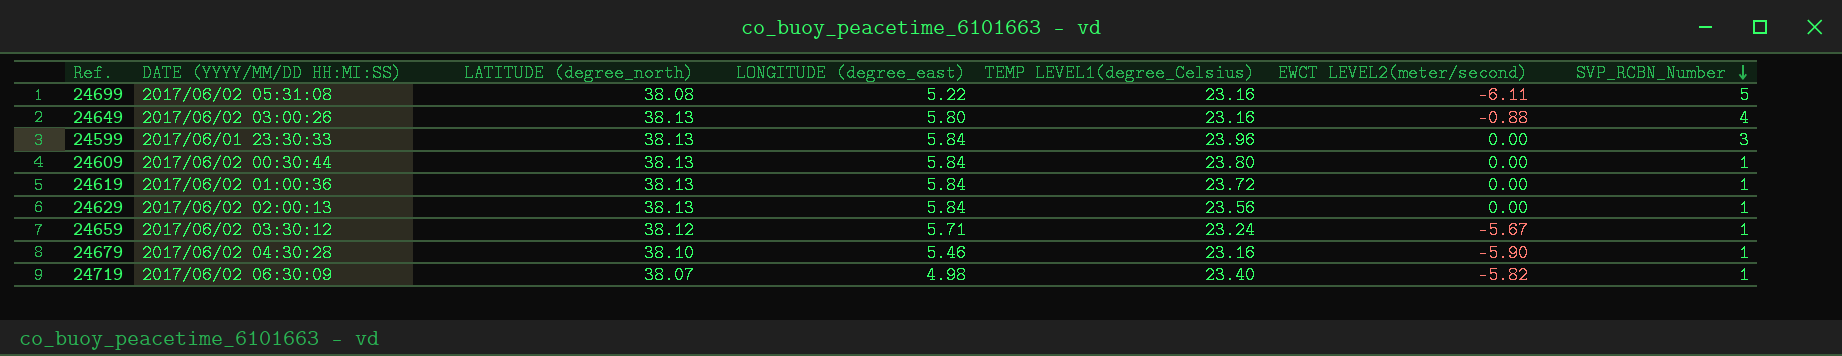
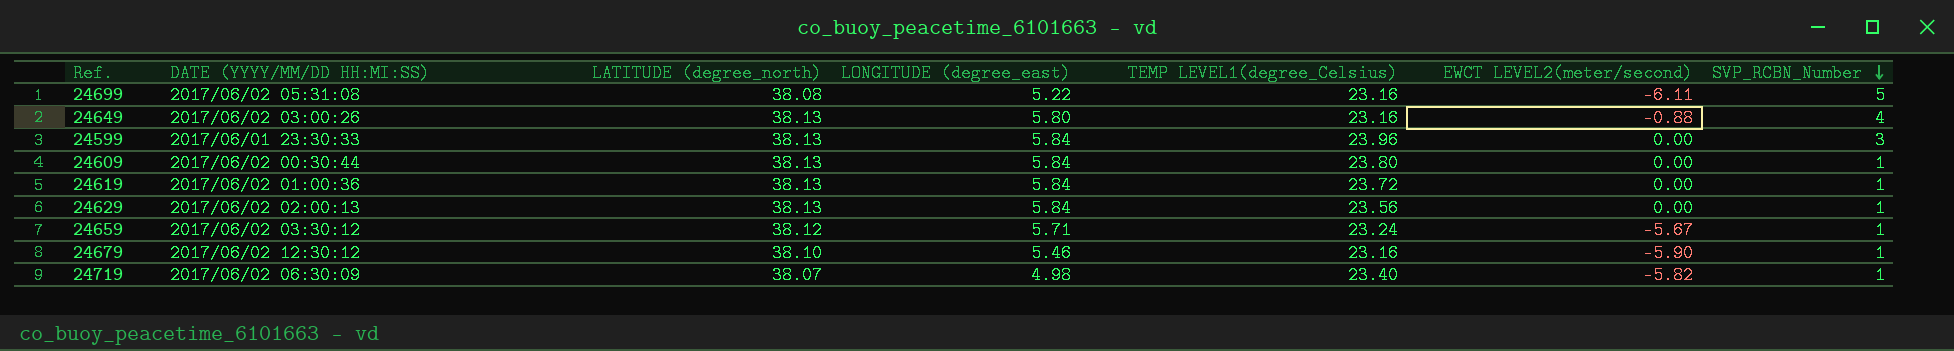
24679 | DATE (YYYY/MM/DD HH:MI:SS): 2017/06/02 04:30:28 -> 2017/06/02 12:30:12

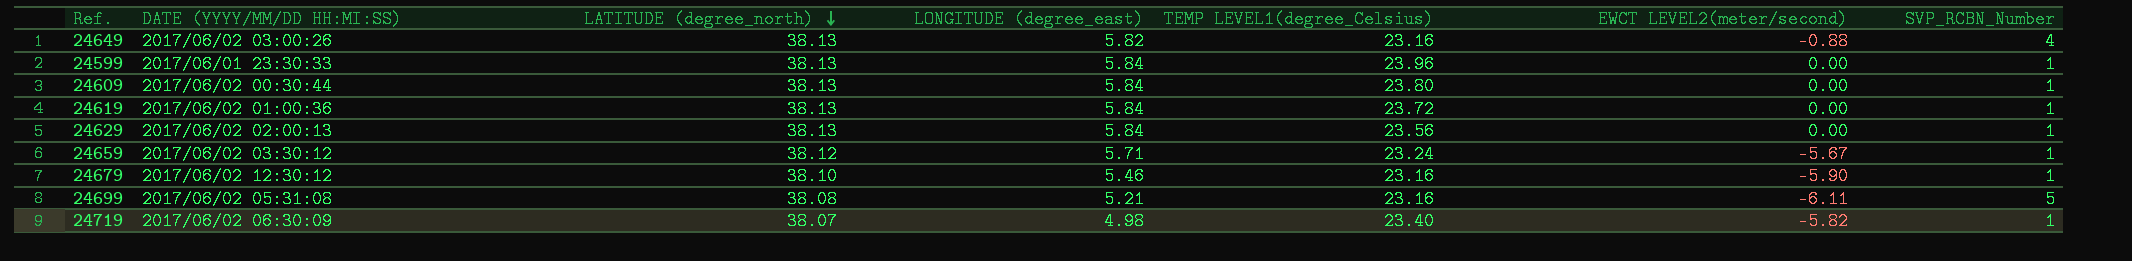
row order: SVP_RCBN_Number descending -> LATITUDE (degree_north) descending
24649 | LONGITUDE (degree_east): 5.80 -> 5.82
24599 | SVP_RCBN_Number: 3 -> 1
24699 | LONGITUDE (degree_east): 5.22 -> 5.21

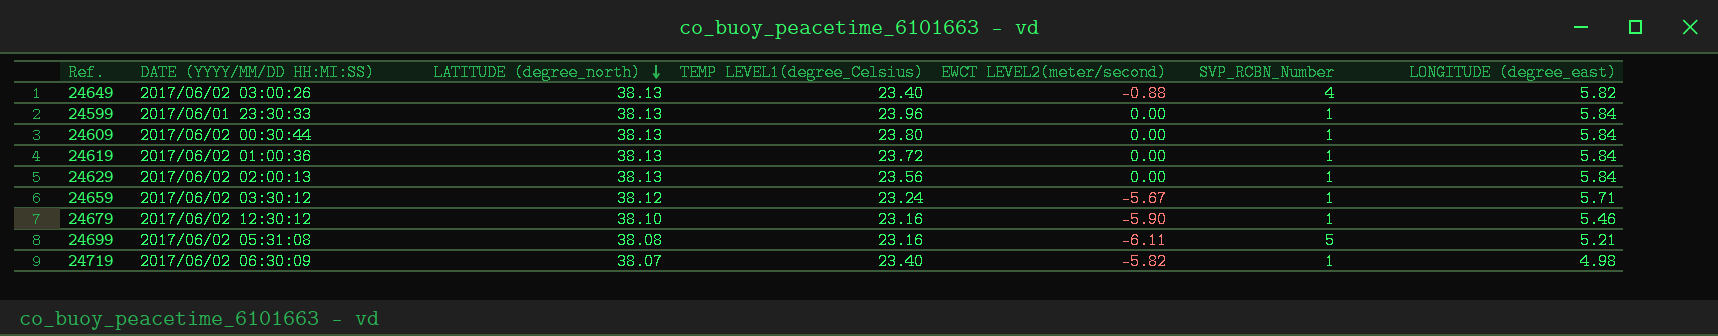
column LONGITUDE (degree_east) | position: 4 -> 7
24649 | TEMP LEVEL1(degree_Celsius): 23.16 -> 23.40

